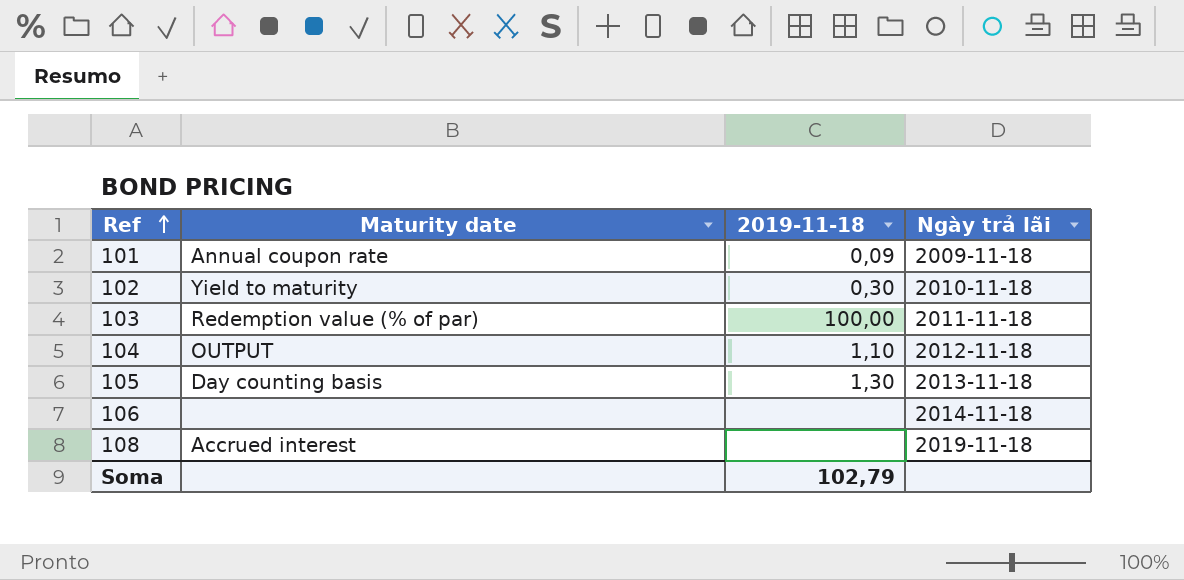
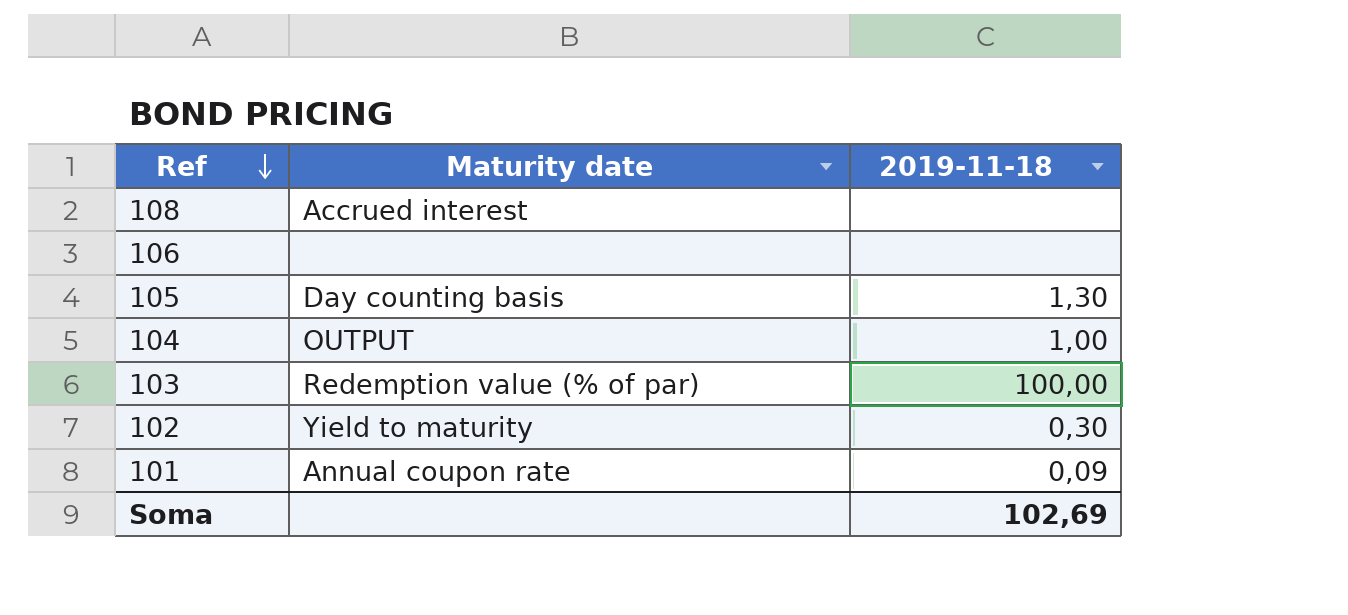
row order: Ref ascending -> Ref descending
column Ngày trả lãi | position: 4 -> none
104 | 2019-11-18: 1,10 -> 1,00
Soma | 2019-11-18: 102,79 -> 102,69

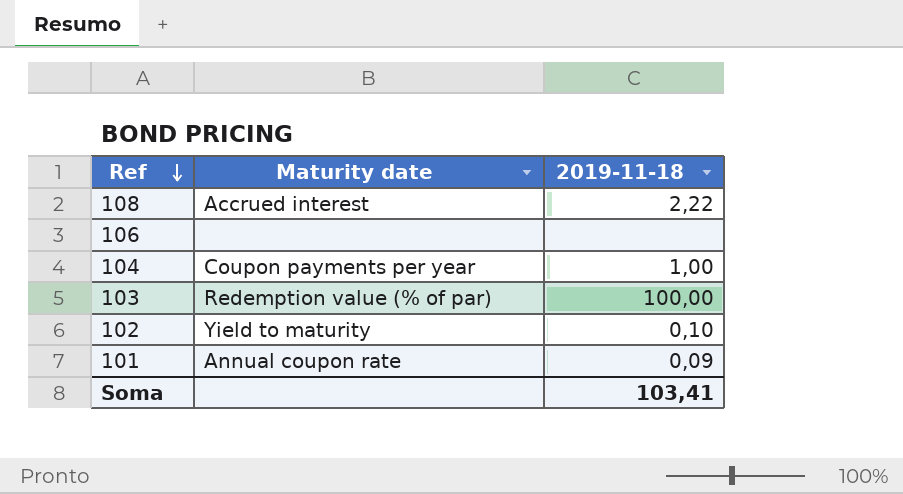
row 105: Day counting basis | 1,30 -> none
108 | 2019-11-18: none -> 2,22
104 | Maturity date: OUTPUT -> Coupon payments per year
102 | 2019-11-18: 0,30 -> 0,10
Soma | 2019-11-18: 102,69 -> 103,41

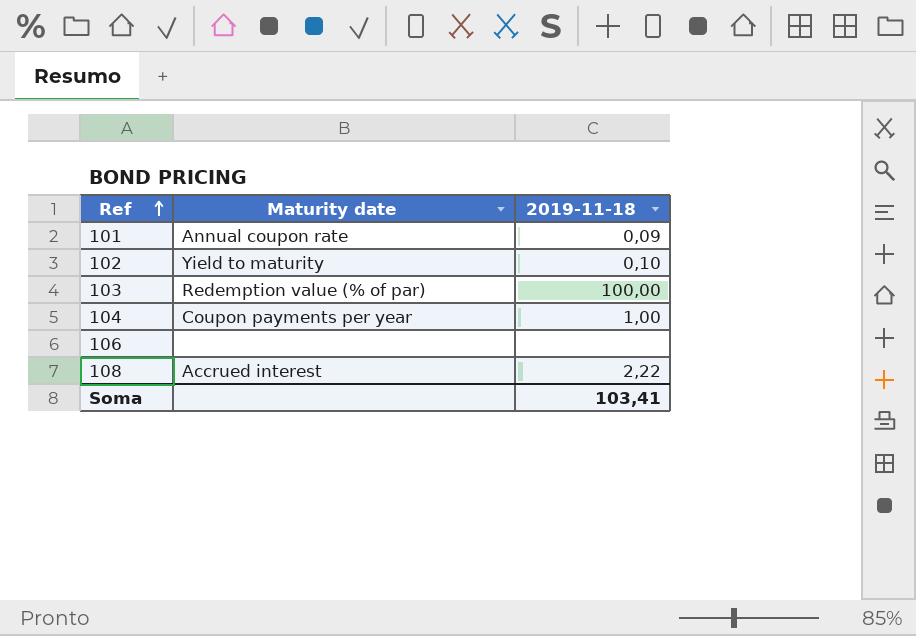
row order: Ref descending -> Ref ascending

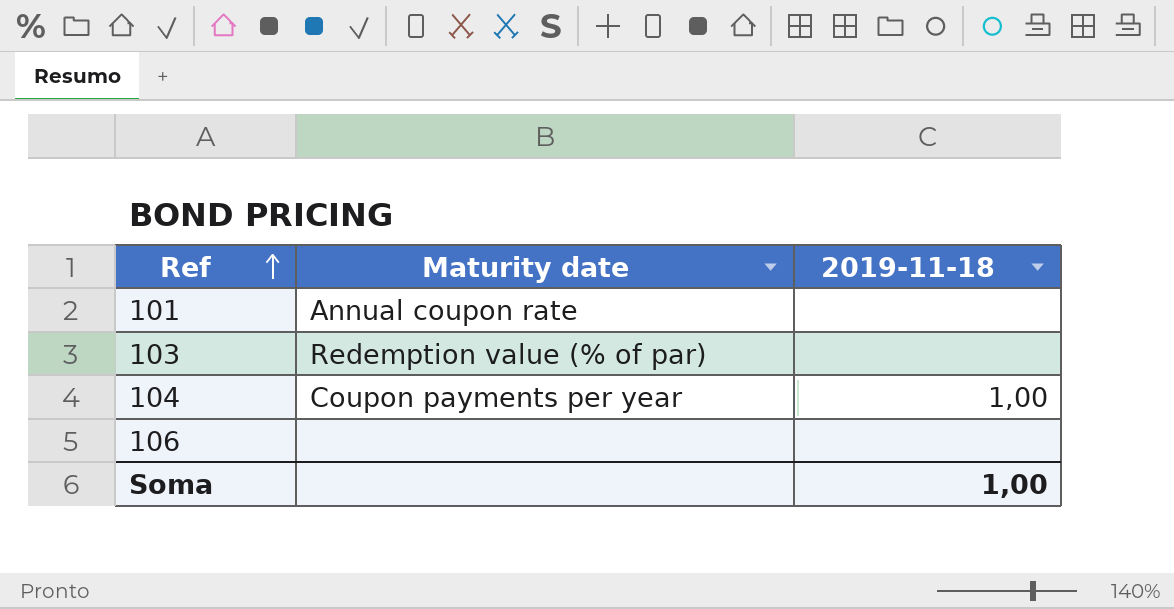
row 102: Yield to maturity | 0,10 -> none
row 108: Accrued interest | 2,22 -> none
101 | 2019-11-18: 0,09 -> none
103 | 2019-11-18: 100,00 -> none
Soma | 2019-11-18: 103,41 -> 1,00

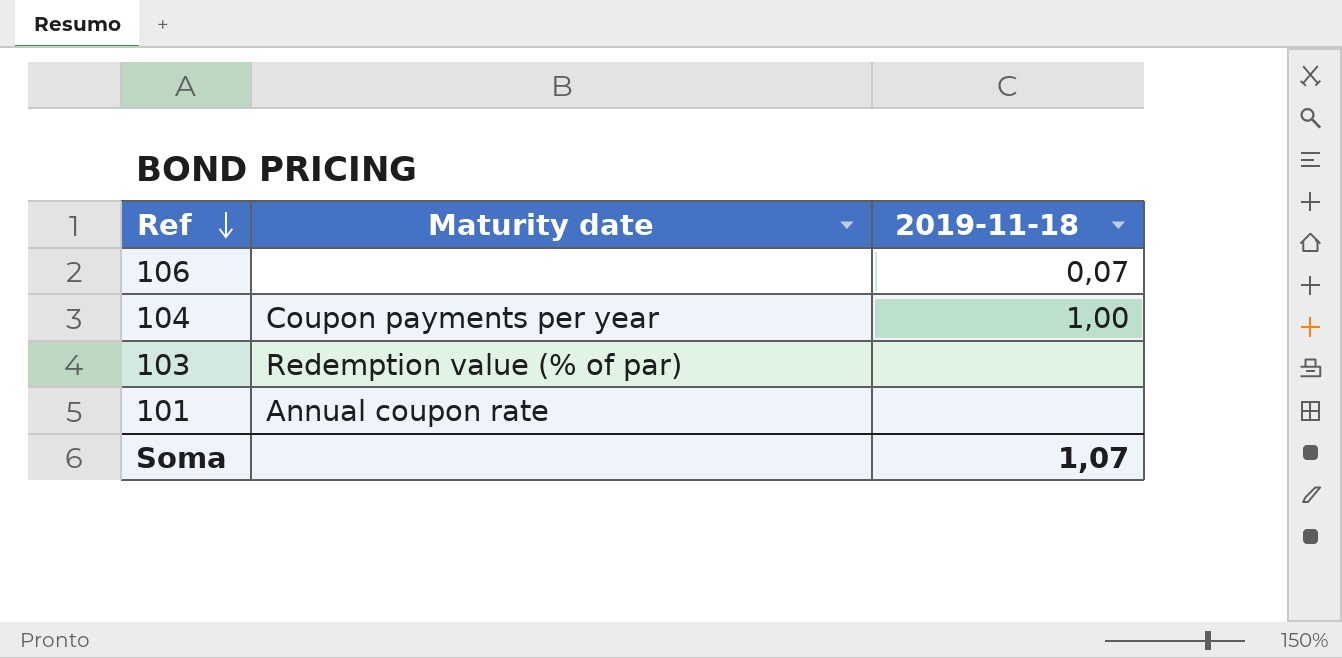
row order: Ref ascending -> Ref descending
106 | 2019-11-18: none -> 0,07
Soma | 2019-11-18: 1,00 -> 1,07

